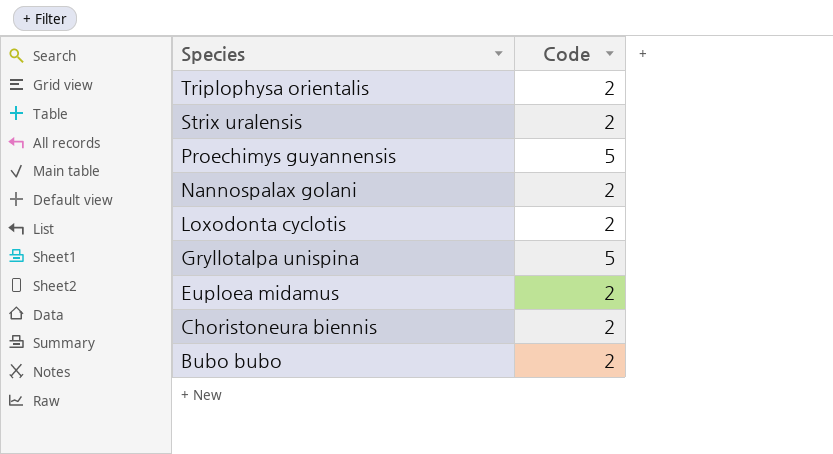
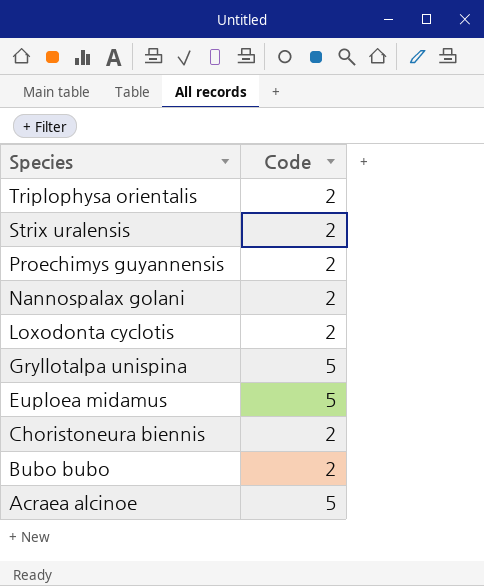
Proechimys guyannensis | Code: 5 -> 2
Euploea midamus | Code: 2 -> 5
row Acraea alcinoe: none -> 5

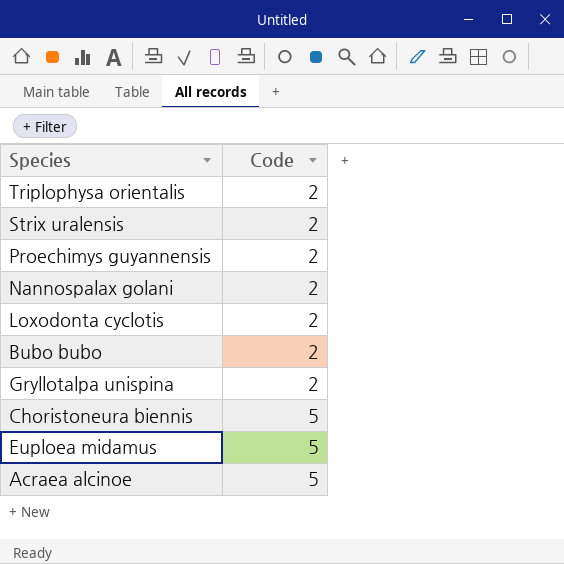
row order: Species descending -> Code ascending
Gryllotalpa unispina | Code: 5 -> 2
Choristoneura biennis | Code: 2 -> 5

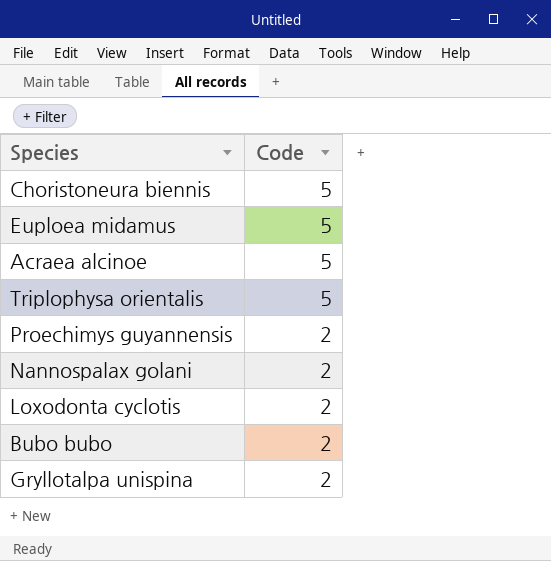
row order: Code ascending -> Code descending
row Strix uralensis: 2 -> none
Triplophysa orientalis | Code: 2 -> 5

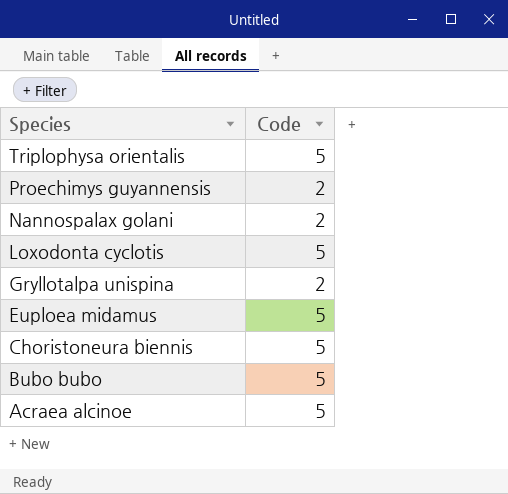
row order: Code descending -> Species descending
Loxodonta cyclotis | Code: 2 -> 5
Bubo bubo | Code: 2 -> 5

